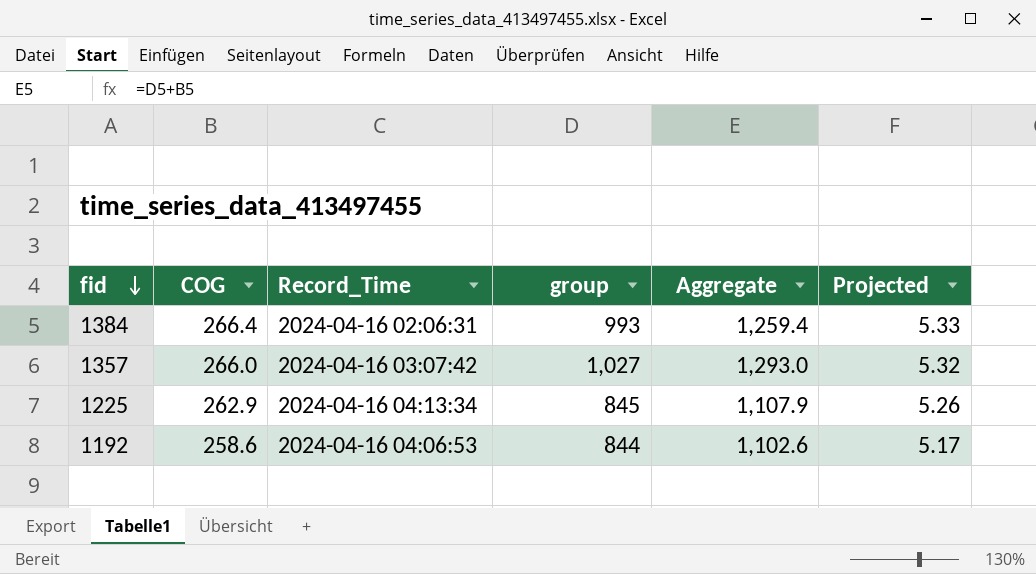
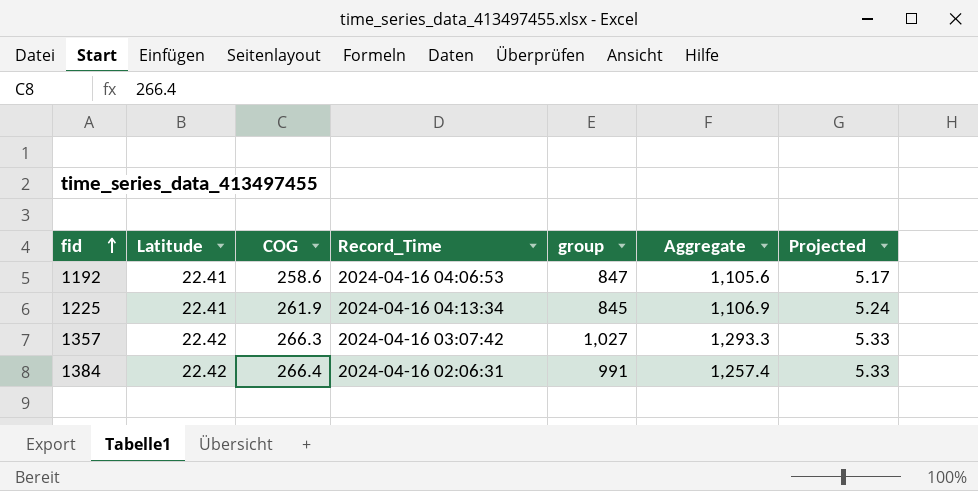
row order: fid descending -> fid ascending
column Latitude | position: none -> 2
1192 | group: 844 -> 847
1192 | Aggregate: 1,102.6 -> 1,105.6
1225 | COG: 262.9 -> 261.9
1225 | Aggregate: 1,107.9 -> 1,106.9
1225 | Projected: 5.26 -> 5.24
1357 | COG: 266.0 -> 266.3
1357 | Aggregate: 1,293.0 -> 1,293.3
1357 | Projected: 5.32 -> 5.33
1384 | group: 993 -> 991
1384 | Aggregate: 1,259.4 -> 1,257.4

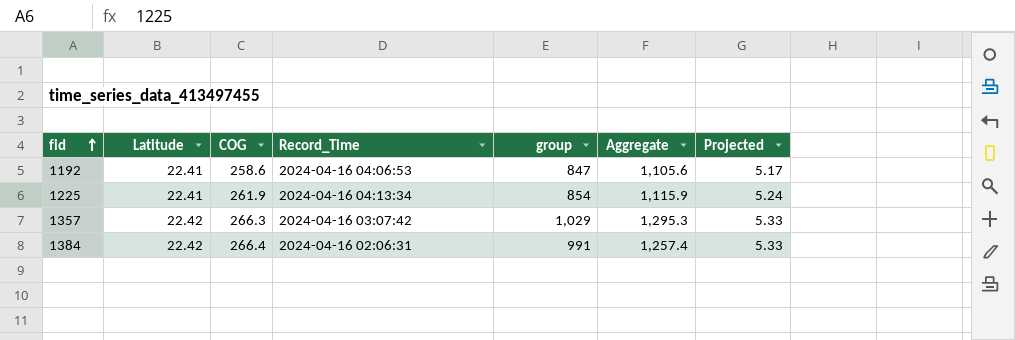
1225 | group: 845 -> 854
1225 | Aggregate: 1,106.9 -> 1,115.9
1357 | group: 1,027 -> 1,029
1357 | Aggregate: 1,293.3 -> 1,295.3

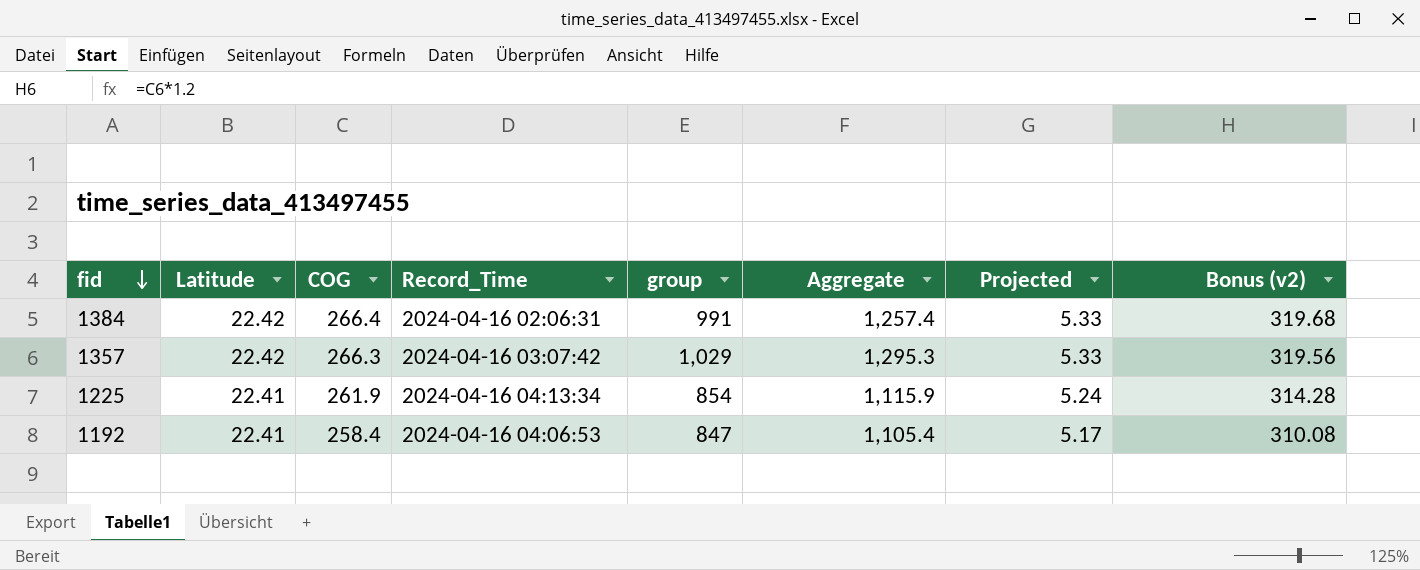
row order: fid ascending -> fid descending
column Bonus (v2) | formula: none -> [COG] * 1.2
1192 | COG: 258.6 -> 258.4
1192 | Aggregate: 1,105.6 -> 1,105.4

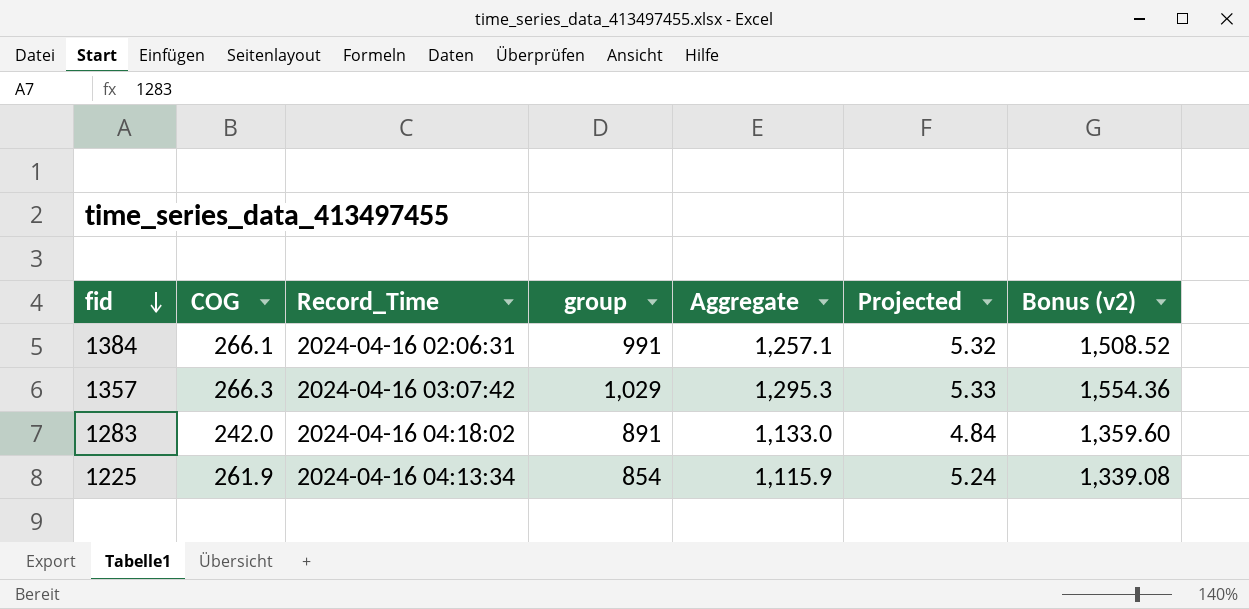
column Latitude | position: 2 -> none
column Bonus (v2) | formula: [COG] * 1.2 -> [Aggregate] * 1.2
row 1192: 22.41 | 258.4 | 2024-04-16 04:06:53 | 847 | 1,105.4 | 5.17 | 310.08 -> none
1384 | COG: 266.4 -> 266.1
1384 | Aggregate: 1,257.4 -> 1,257.1
1384 | Projected: 5.33 -> 5.32
row 1283: none -> 242.0 | 2024-04-16 04:18:02 | 891 | 1,133.0 | 4.84 | 1,359.60

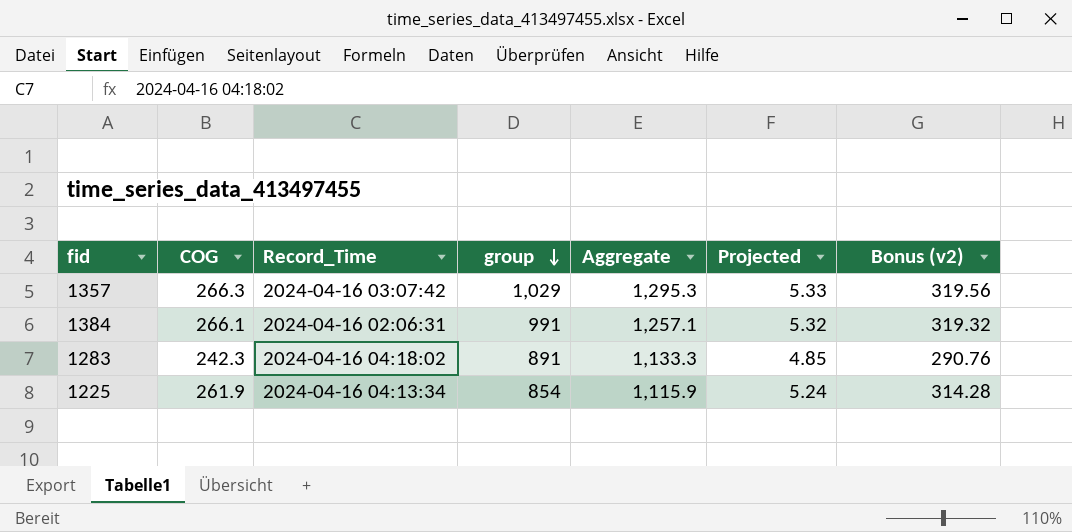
row order: fid descending -> group descending
column Bonus (v2) | formula: [Aggregate] * 1.2 -> [COG] * 1.2
1283 | COG: 242.0 -> 242.3
1283 | Aggregate: 1,133.0 -> 1,133.3
1283 | Projected: 4.84 -> 4.85

